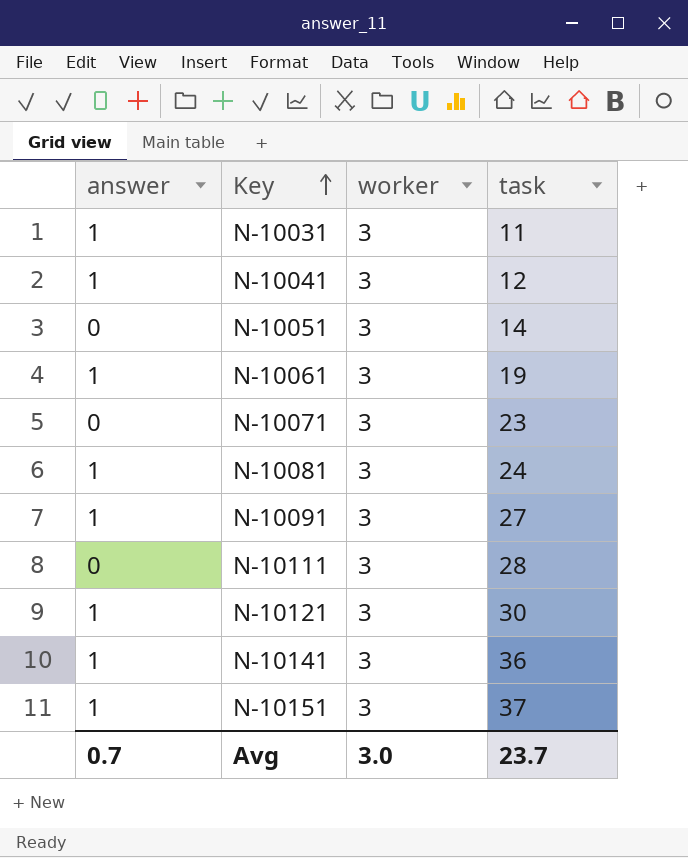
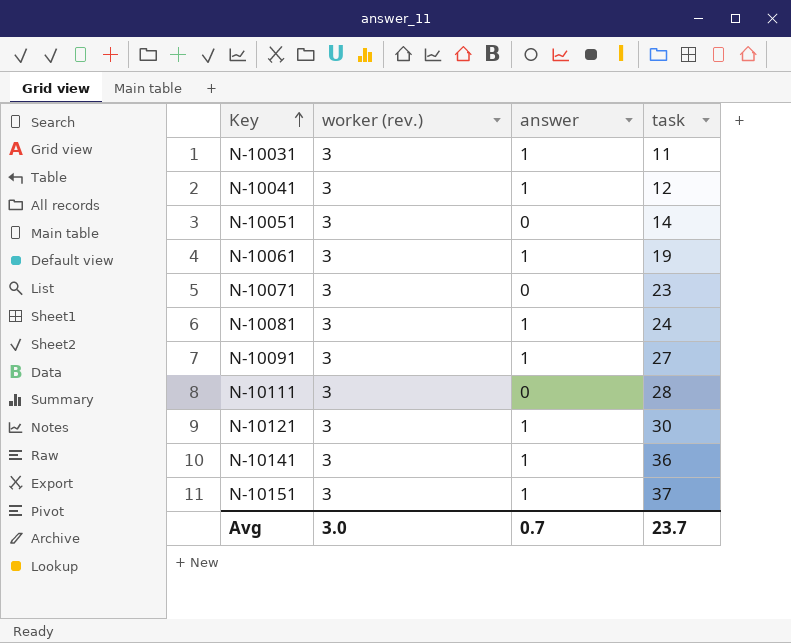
column name: worker -> worker (rev.)
column answer | position: 1 -> 3

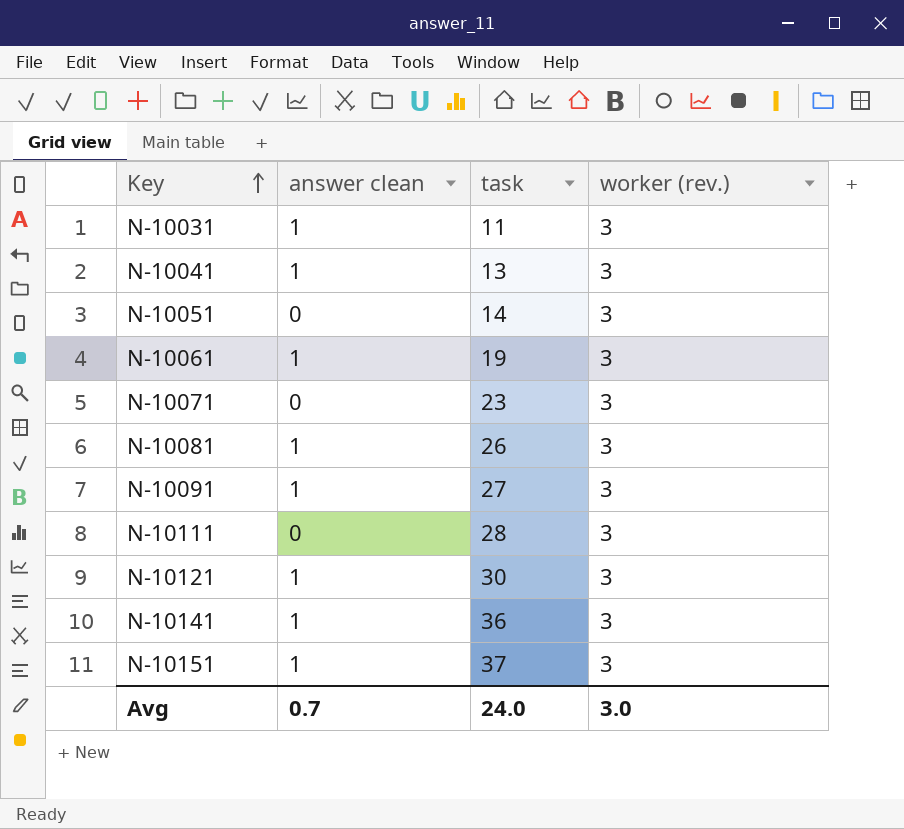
column name: answer -> answer clean
column worker (rev.) | position: 2 -> 4
N-10041 | task: 12 -> 13
N-10081 | task: 24 -> 26
Avg | task: 23.7 -> 24.0

